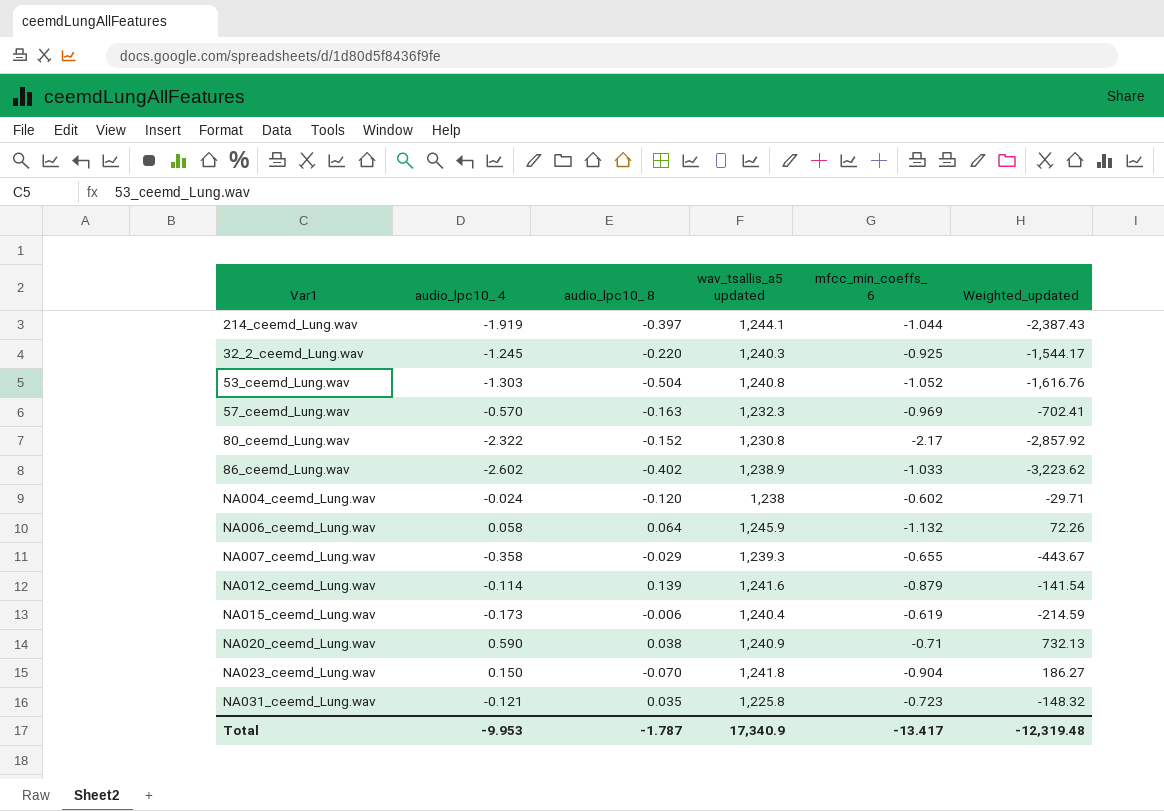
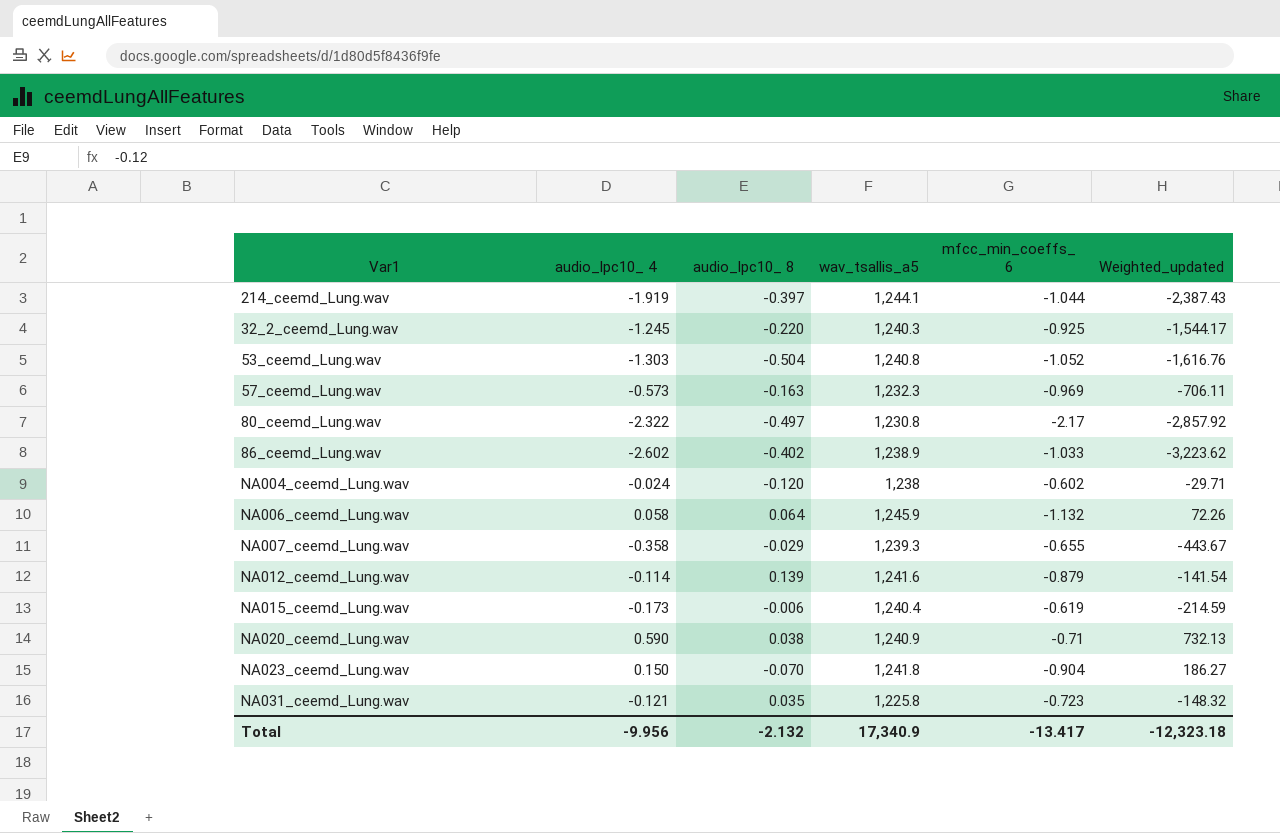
column name: wav_tsallis_a5 updated -> wav_tsallis_a5
57_ceemd_Lung.wav | audio_lpc10_ 4: -0.570 -> -0.573
57_ceemd_Lung.wav | Weighted_updated: -702.41 -> -706.11
80_ceemd_Lung.wav | audio_lpc10_ 8: -0.152 -> -0.497
Total | audio_lpc10_ 4: -9.953 -> -9.956
Total | audio_lpc10_ 8: -1.787 -> -2.132
Total | Weighted_updated: -12,319.48 -> -12,323.18

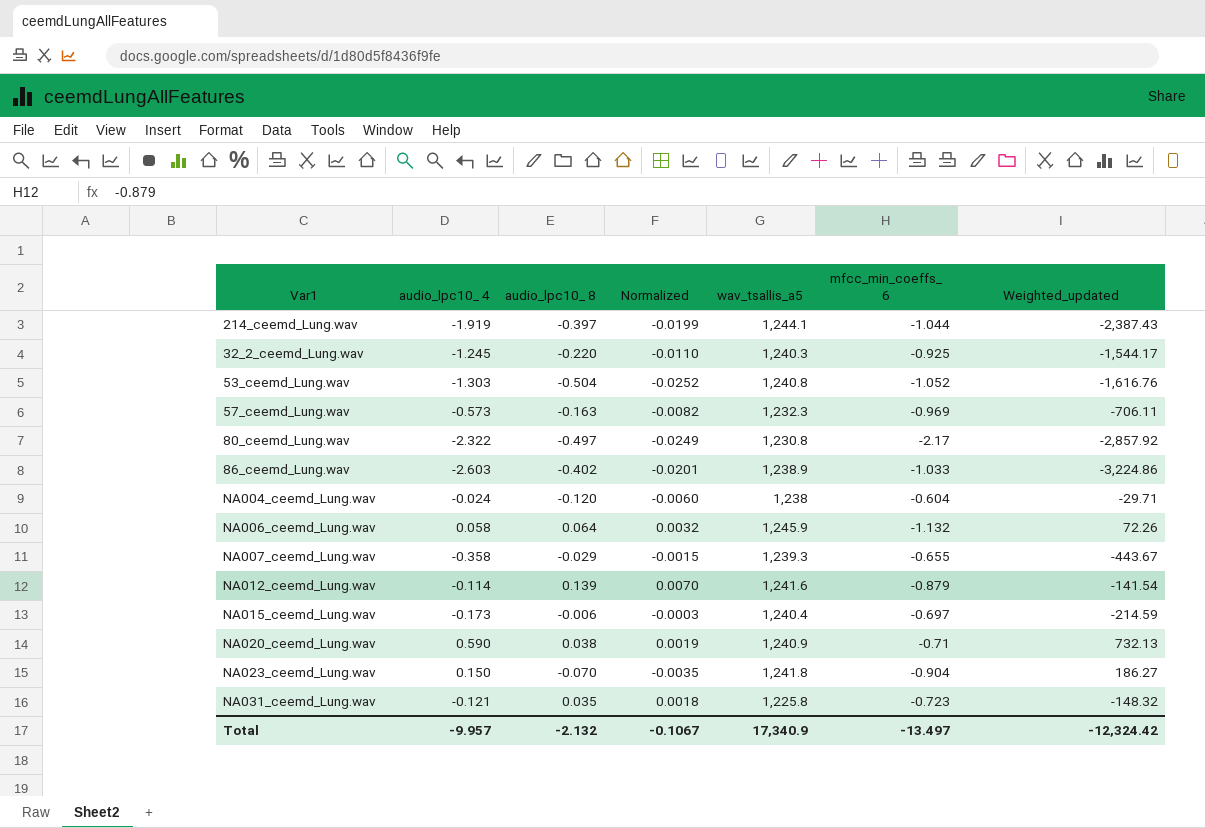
column Normalized | formula: none -> [audio_lpc10_ 8] * 0.05
86_ceemd_Lung.wav | audio_lpc10_ 4: -2.602 -> -2.603
86_ceemd_Lung.wav | Weighted_updated: -3,223.62 -> -3,224.86
NA004_ceemd_Lung.wav | mfcc_min_coeffs_ 6: -0.602 -> -0.604
NA015_ceemd_Lung.wav | mfcc_min_coeffs_ 6: -0.619 -> -0.697
Total | audio_lpc10_ 4: -9.956 -> -9.957
Total | mfcc_min_coeffs_ 6: -13.417 -> -13.497
Total | Weighted_updated: -12,323.18 -> -12,324.42

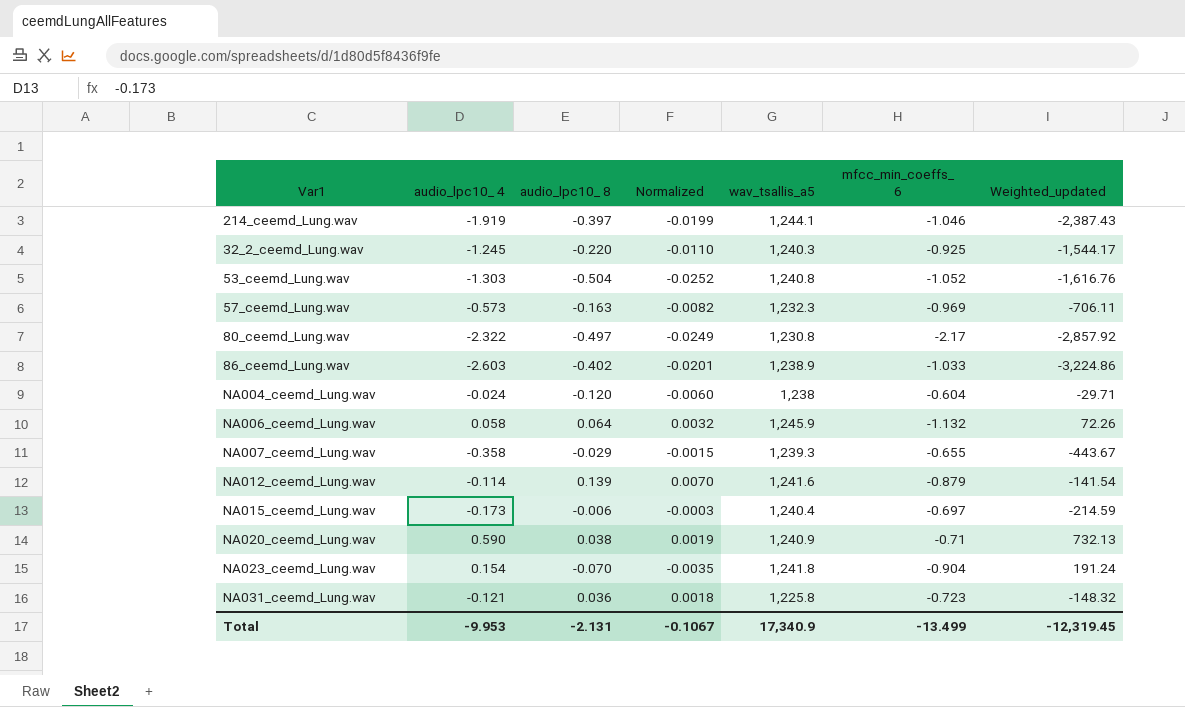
214_ceemd_Lung.wav | mfcc_min_coeffs_ 6: -1.044 -> -1.046
NA023_ceemd_Lung.wav | audio_lpc10_ 4: 0.150 -> 0.154
NA023_ceemd_Lung.wav | Weighted_updated: 186.27 -> 191.24
NA031_ceemd_Lung.wav | audio_lpc10_ 8: 0.035 -> 0.036
Total | audio_lpc10_ 4: -9.957 -> -9.953
Total | audio_lpc10_ 8: -2.132 -> -2.131
Total | mfcc_min_coeffs_ 6: -13.497 -> -13.499
Total | Weighted_updated: -12,324.42 -> -12,319.45

